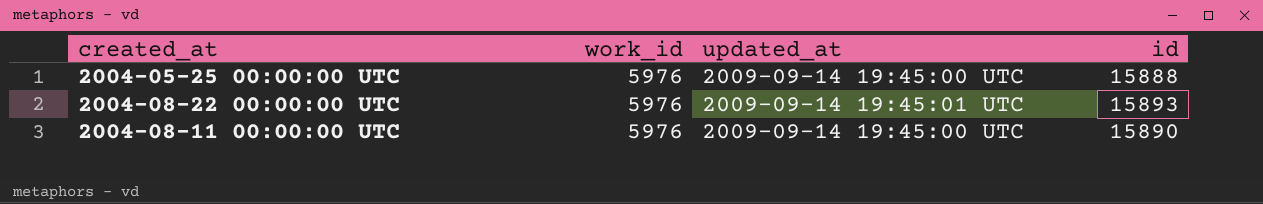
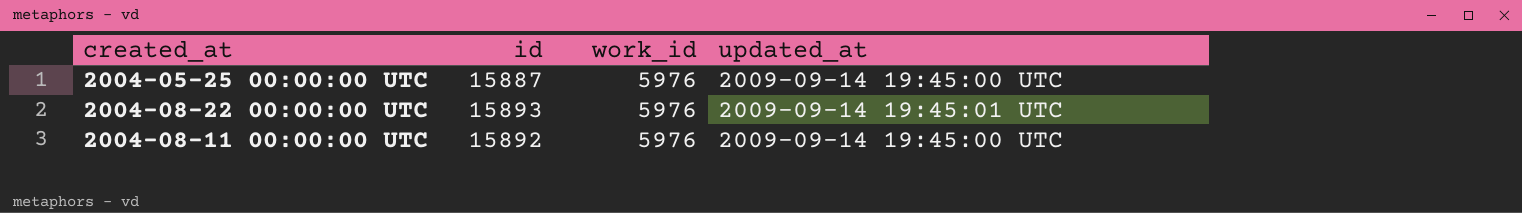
column id | position: 4 -> 2
2004-05-25 00:00:00 UTC | id: 15888 -> 15887
2004-08-11 00:00:00 UTC | id: 15890 -> 15892

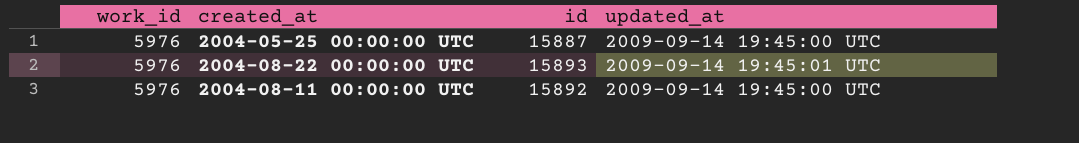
column work_id | position: 3 -> 1

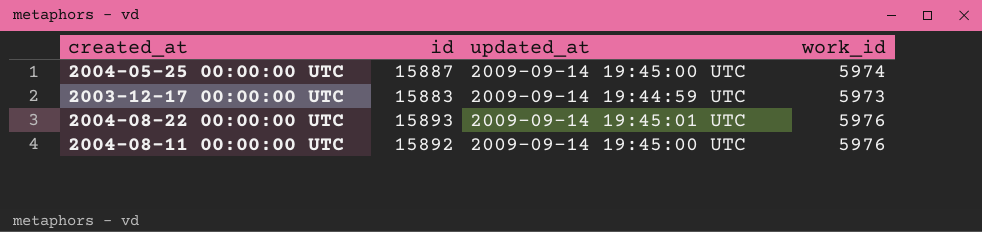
column work_id | position: 1 -> 4
2004-05-25 00:00:00 UTC | work_id: 5976 -> 5974
row 2003-12-17 00:00:00 UTC: none -> 15883 | 2009-09-14 19:44:59 UTC | 5973

